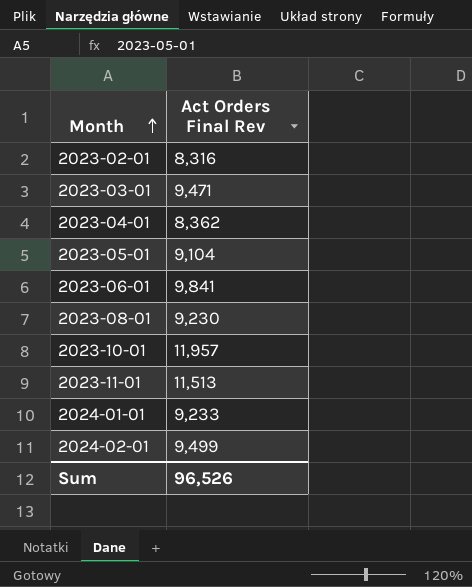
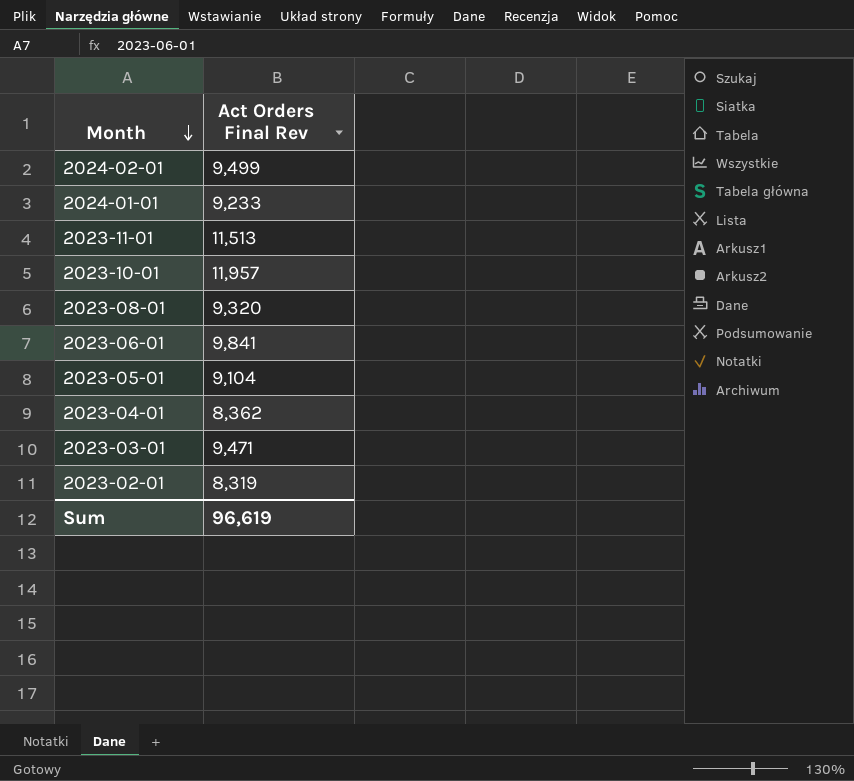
row order: Month ascending -> Month descending
2023-08-01 | Act Orders Final Rev: 9,230 -> 9,320
2023-02-01 | Act Orders Final Rev: 8,316 -> 8,319
Sum | Act Orders Final Rev: 96,526 -> 96,619

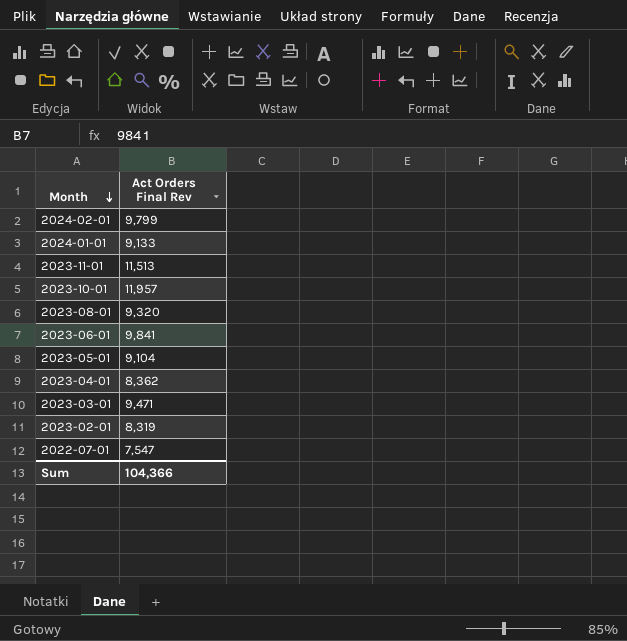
2024-02-01 | Act Orders Final Rev: 9,499 -> 9,799
2024-01-01 | Act Orders Final Rev: 9,233 -> 9,133
row 2022-07-01: none -> 7,547
Sum | Act Orders Final Rev: 96,619 -> 104,366

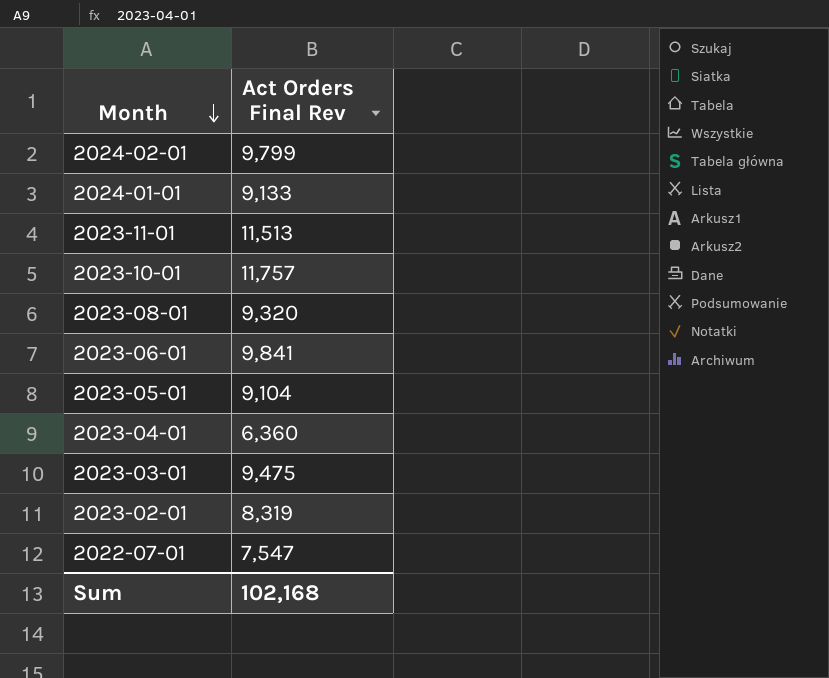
2023-10-01 | Act Orders Final Rev: 11,957 -> 11,757
2023-04-01 | Act Orders Final Rev: 8,362 -> 6,360
2023-03-01 | Act Orders Final Rev: 9,471 -> 9,475
Sum | Act Orders Final Rev: 104,366 -> 102,168

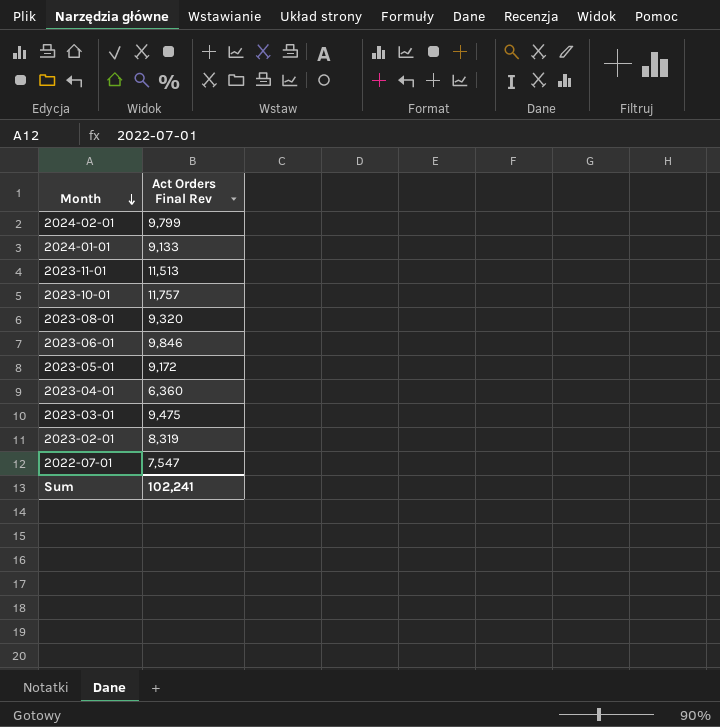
2023-06-01 | Act Orders Final Rev: 9,841 -> 9,846
2023-05-01 | Act Orders Final Rev: 9,104 -> 9,172
Sum | Act Orders Final Rev: 102,168 -> 102,241

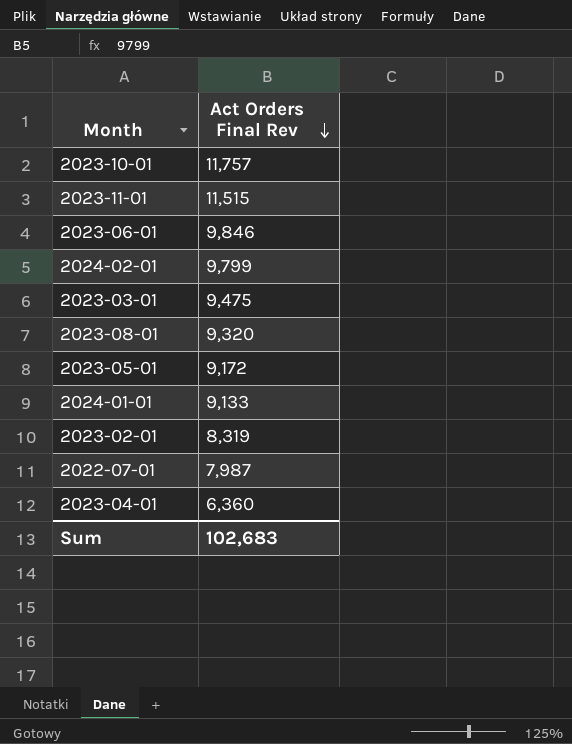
row order: Month descending -> Act Orders Final Rev descending
2023-11-01 | Act Orders Final Rev: 11,513 -> 11,515
2022-07-01 | Act Orders Final Rev: 7,547 -> 7,987
Sum | Act Orders Final Rev: 102,241 -> 102,683

